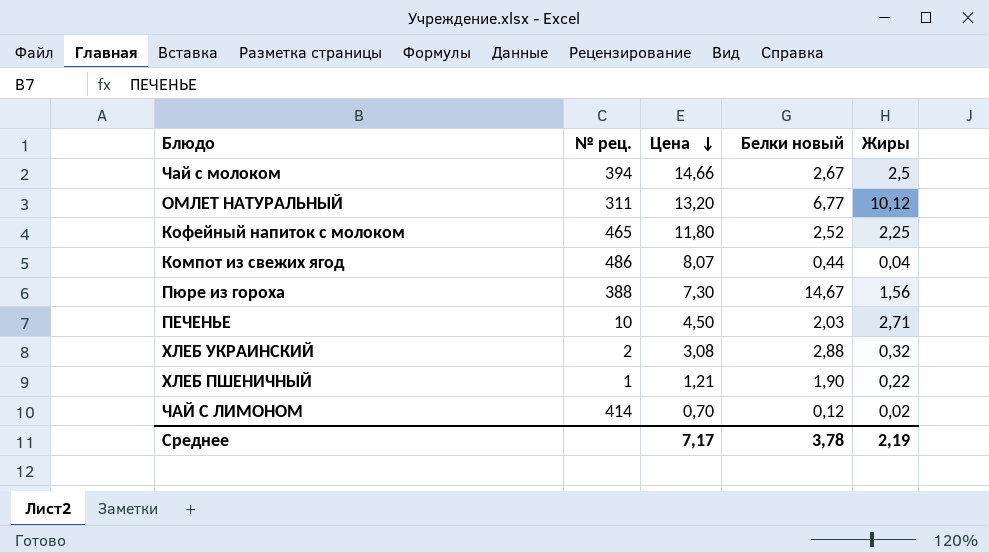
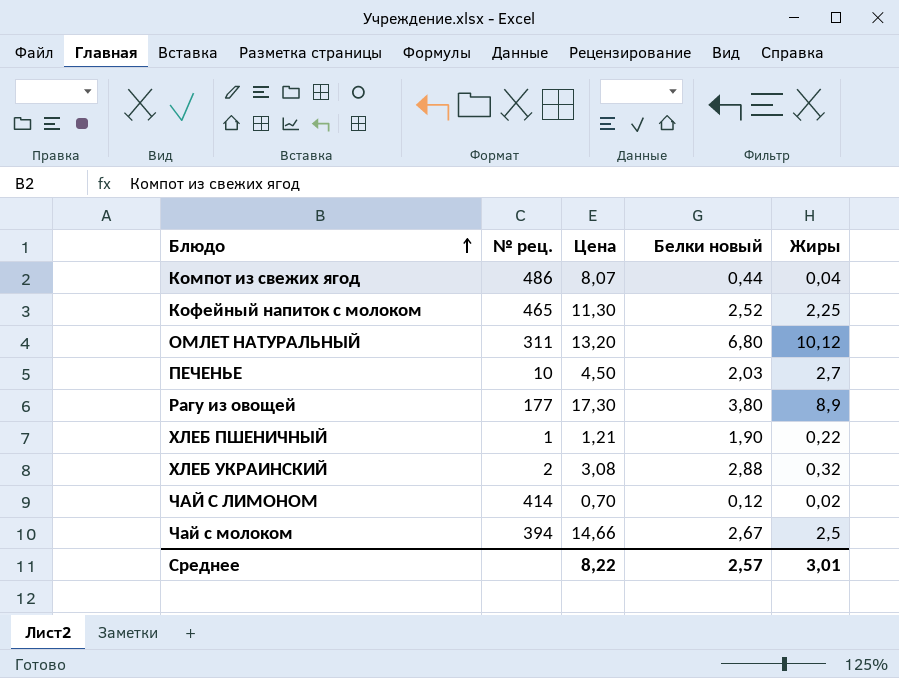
row order: Цена descending -> Блюдо ascending
row Пюре из гороха: 388 | 7,30 | 14,67 | 1,56 -> none
Кофейный напиток с молоком | Цена: 11,80 -> 11,30
ОМЛЕТ НАТУРАЛЬНЫЙ | Белки новый: 6,77 -> 6,80
ПЕЧЕНЬЕ | Жиры: 2,71 -> 2,7
row Рагу из овощей: none -> 177 | 17,30 | 3,80 | 8,9
Среднее | Цена: 7,17 -> 8,22
Среднее | Белки новый: 3,78 -> 2,57
Среднее | Жиры: 2,19 -> 3,01

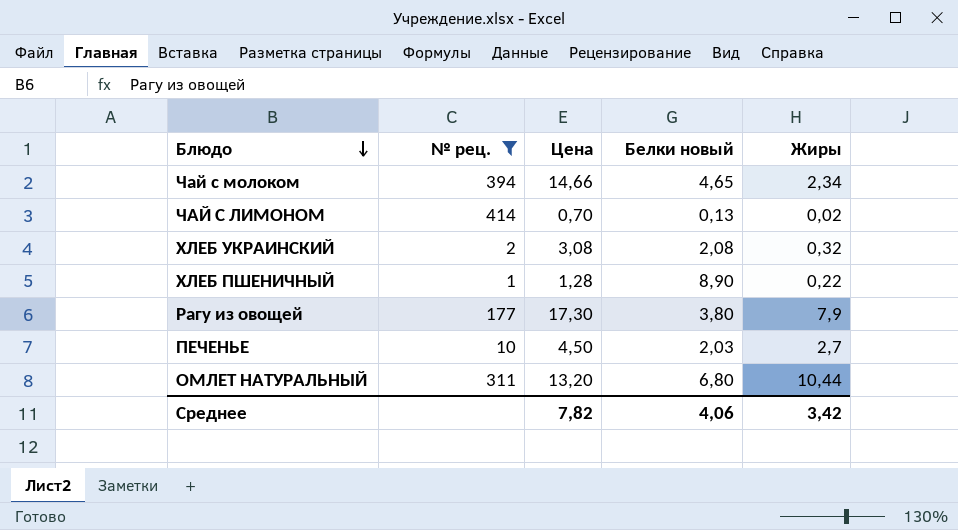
filter: none -> № рец. <= 414
row order: Блюдо ascending -> Блюдо descending
Чай с молоком | Белки новый: 2,67 -> 4,65
Чай с молоком | Жиры: 2,5 -> 2,34
ЧАЙ С ЛИМОНОМ | Белки новый: 0,12 -> 0,13
ХЛЕБ УКРАИНСКИЙ | Белки новый: 2,88 -> 2,08
ХЛЕБ ПШЕНИЧНЫЙ | Цена: 1,21 -> 1,28
ХЛЕБ ПШЕНИЧНЫЙ | Белки новый: 1,90 -> 8,90
Рагу из овощей | Жиры: 8,9 -> 7,9
ОМЛЕТ НАТУРАЛЬНЫЙ | Жиры: 10,12 -> 10,44
Среднее | Цена: 8,22 -> 7,82
Среднее | Белки новый: 2,57 -> 4,06
Среднее | Жиры: 3,01 -> 3,42

